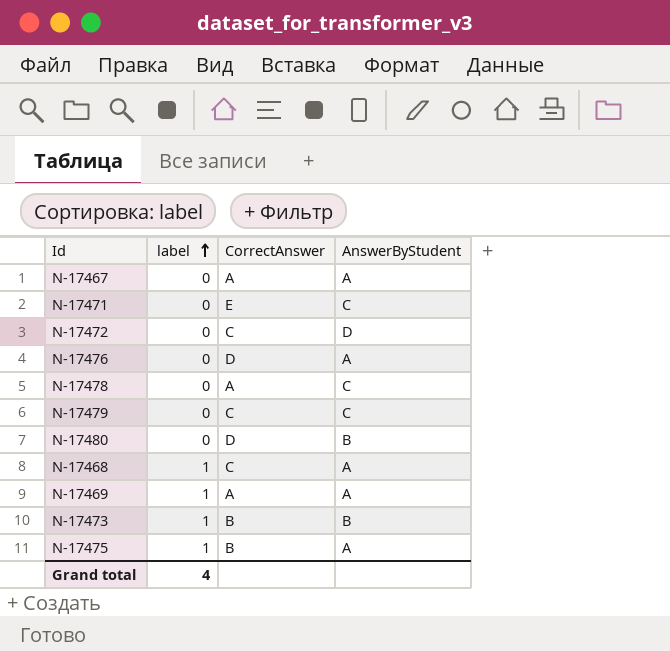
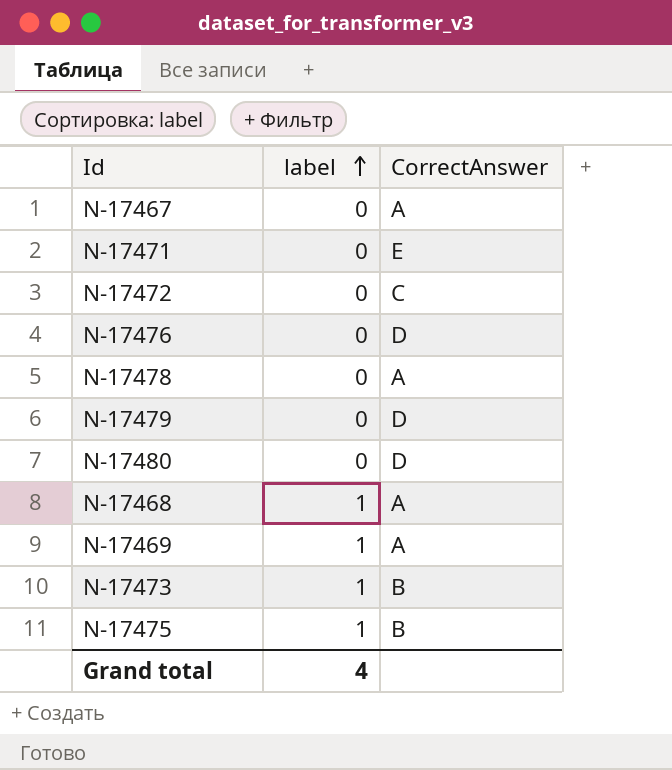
column AnswerByStudent | position: 4 -> none
N-17479 | CorrectAnswer: C -> D
N-17468 | CorrectAnswer: C -> A

